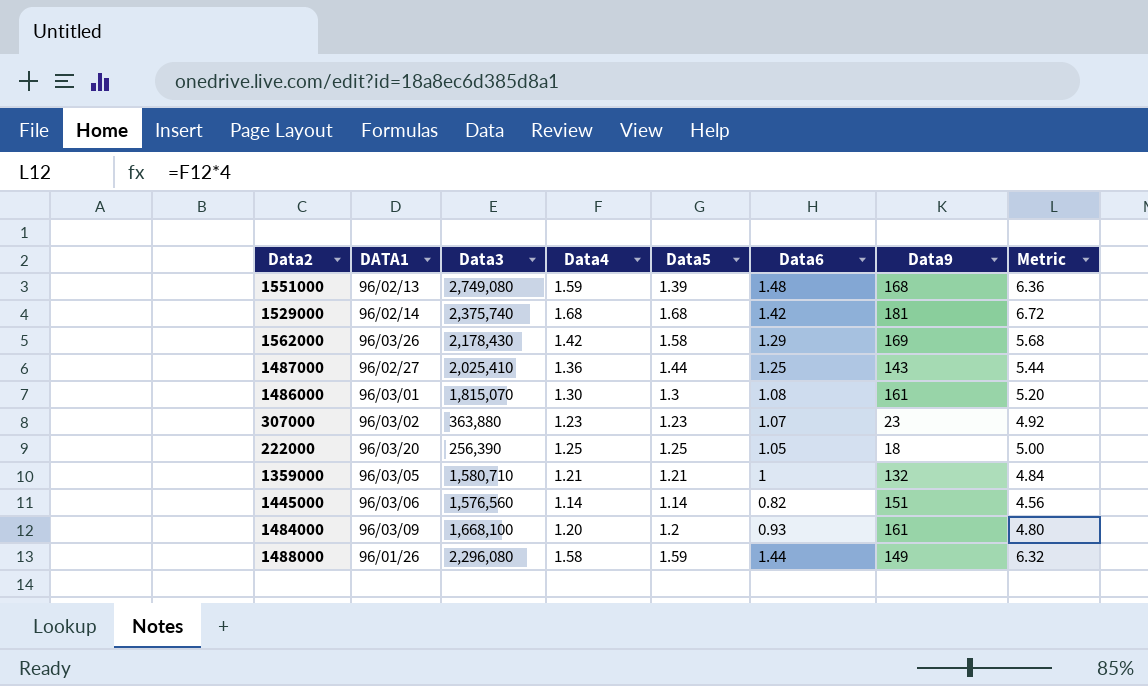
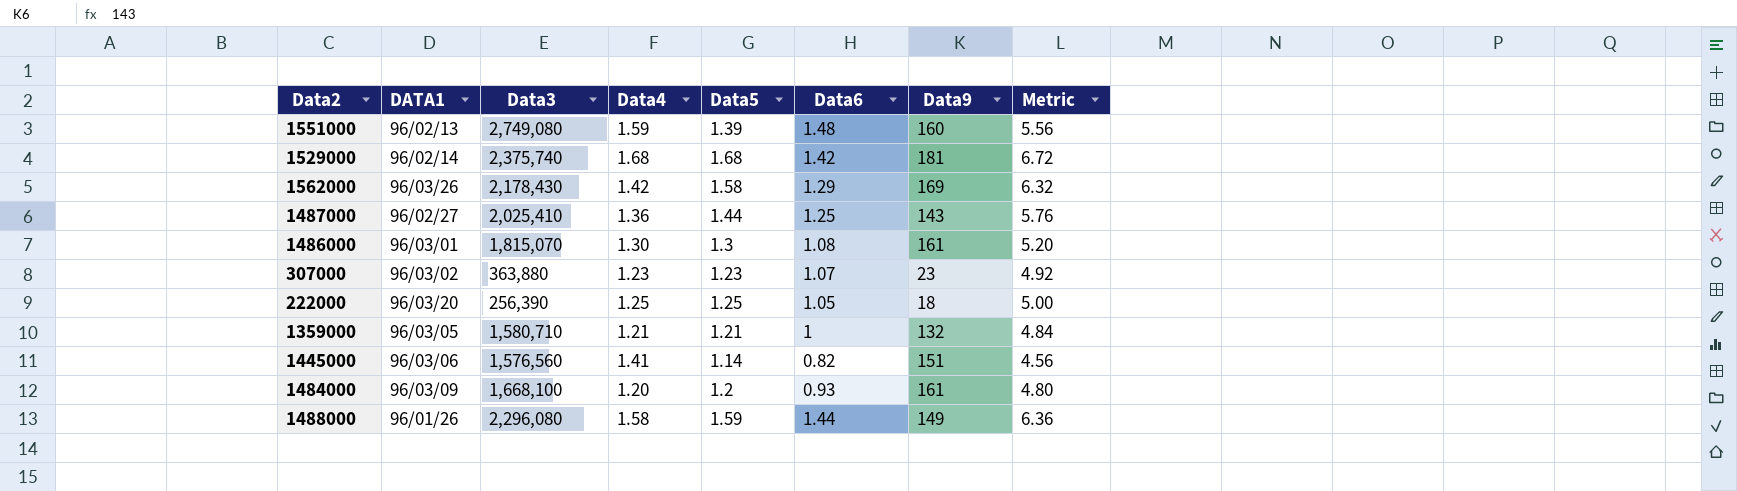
column Metric | formula: [Data4] * 4 -> [Data5] * 4
1551000 | Data9: 168 -> 160
1445000 | Data4: 1.14 -> 1.41

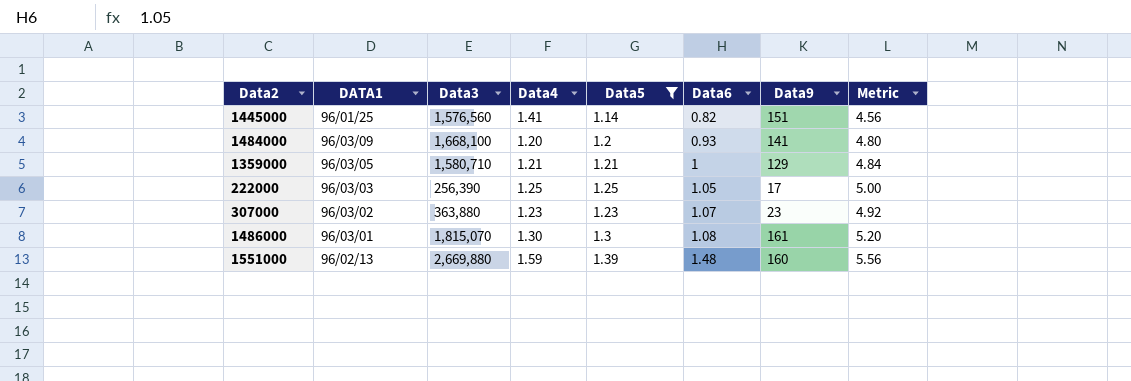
filter: none -> Data5 <= 1.39
row order: none -> Data6 ascending
1445000 | DATA1: 96/03/06 -> 96/01/25
1484000 | Data9: 161 -> 141
1359000 | Data9: 132 -> 129
222000 | DATA1: 96/03/20 -> 96/03/03
222000 | Data9: 18 -> 17
1551000 | Data3: 2,749,080 -> 2,669,880

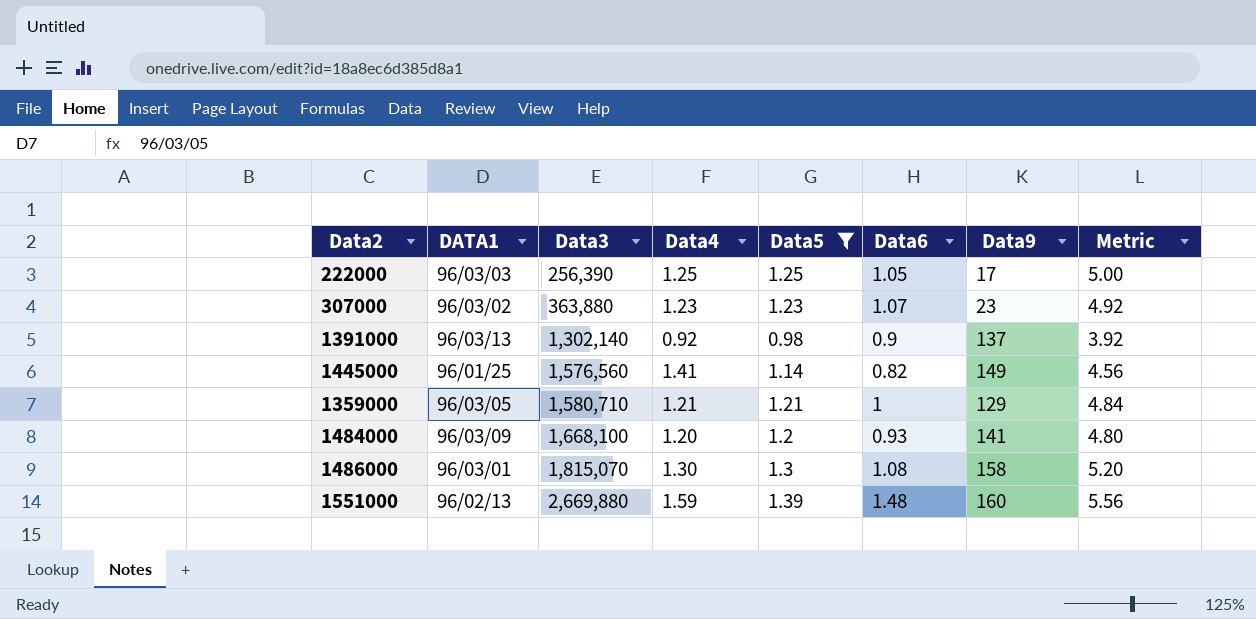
row order: Data6 ascending -> Data3 ascending
row 1391000: none -> 96/03/13 | 1,302,140 | 0.92 | 0.98 | 0.9 | 137 | 3.92
1445000 | Data9: 151 -> 149
1486000 | Data9: 161 -> 158

